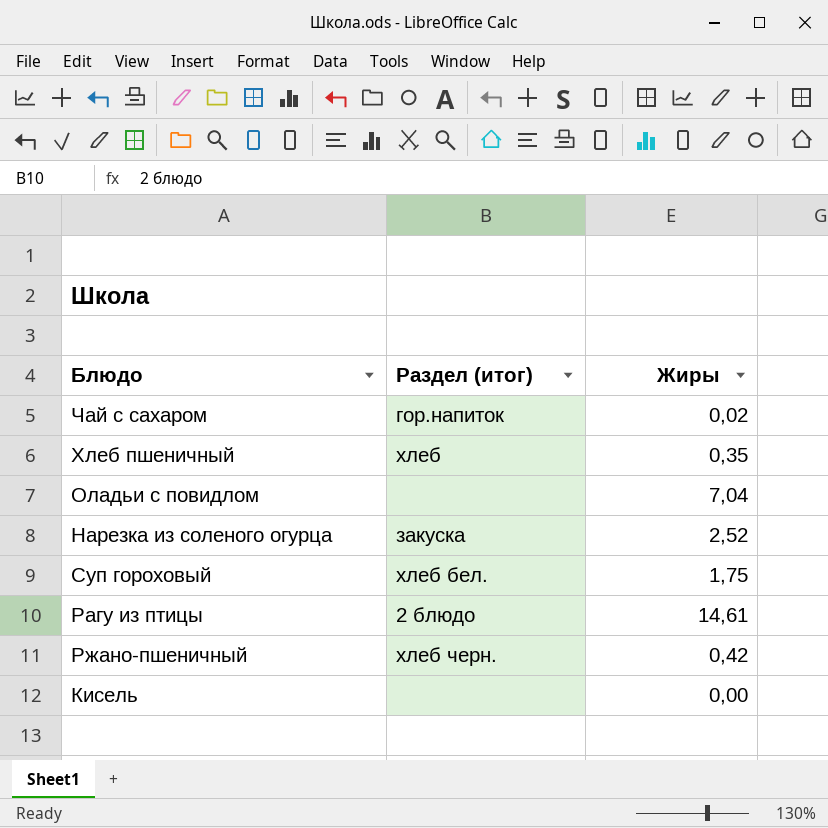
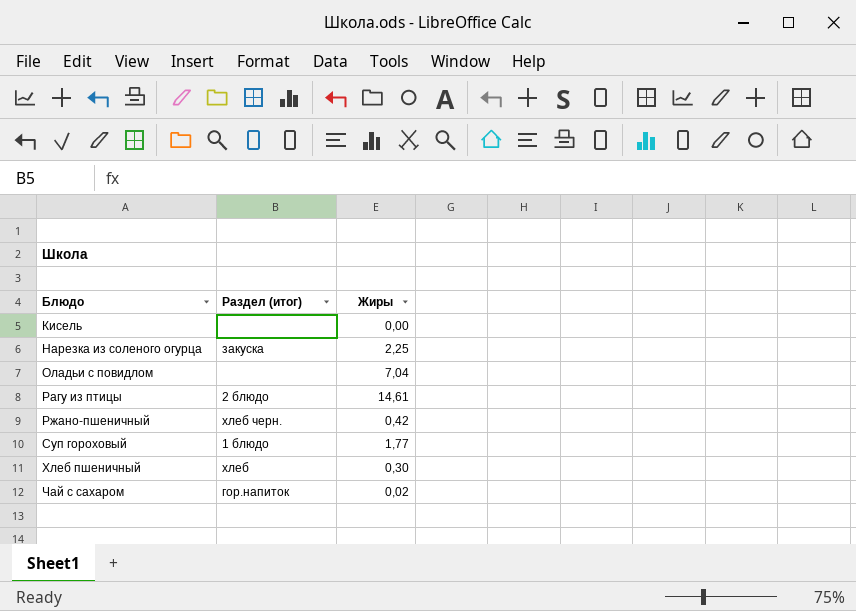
row order: none -> Блюдо ascending
Нарезка из соленого огурца | Жиры: 2,52 -> 2,25
Суп гороховый | Раздел (итог): хлеб бел. -> 1 блюдо
Суп гороховый | Жиры: 1,75 -> 1,77
Хлеб пшеничный | Жиры: 0,35 -> 0,30

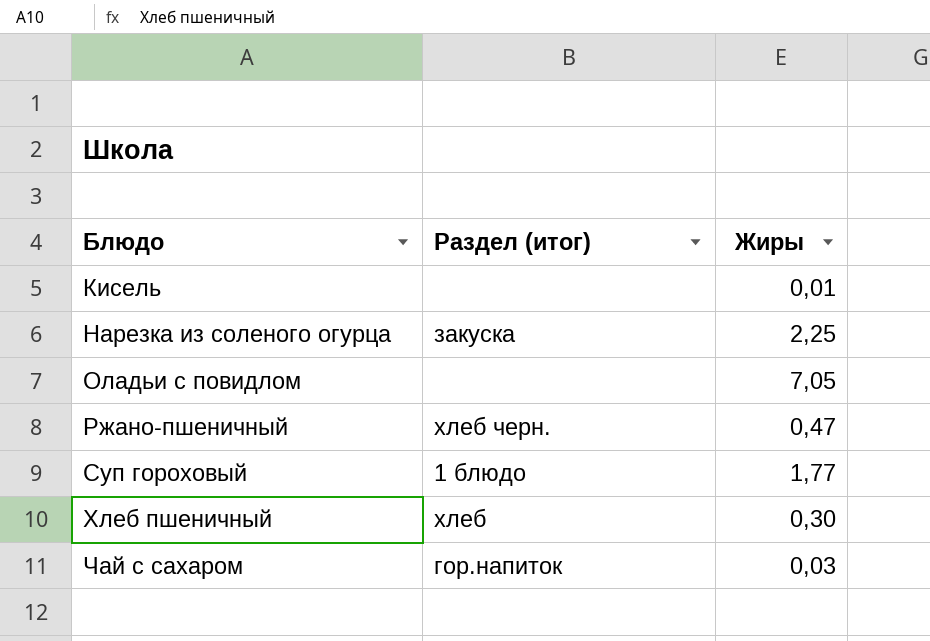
row Рагу из птицы: 2 блюдо | 14,61 -> none
Кисель | Жиры: 0,00 -> 0,01
Оладьи с повидлом | Жиры: 7,04 -> 7,05
Ржано-пшеничный | Жиры: 0,42 -> 0,47
Чай с сахаром | Жиры: 0,02 -> 0,03

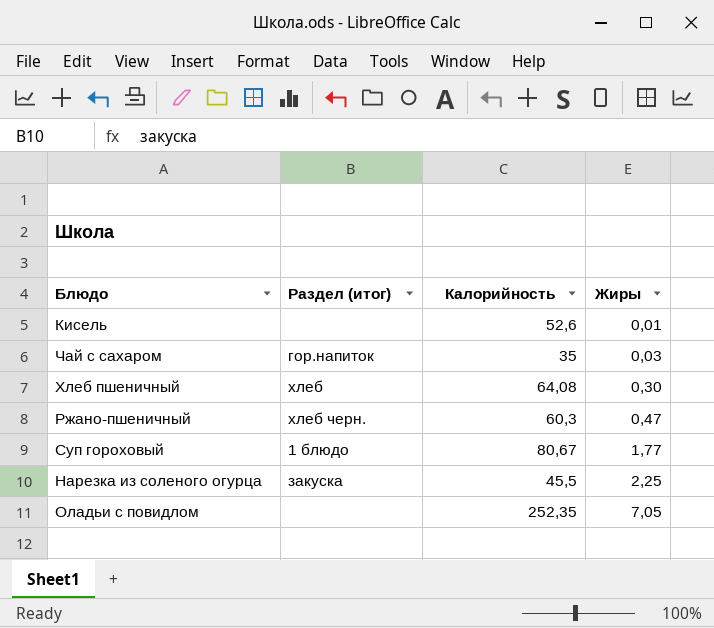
row order: Блюдо ascending -> Жиры ascending
column Калорийность | position: none -> 3

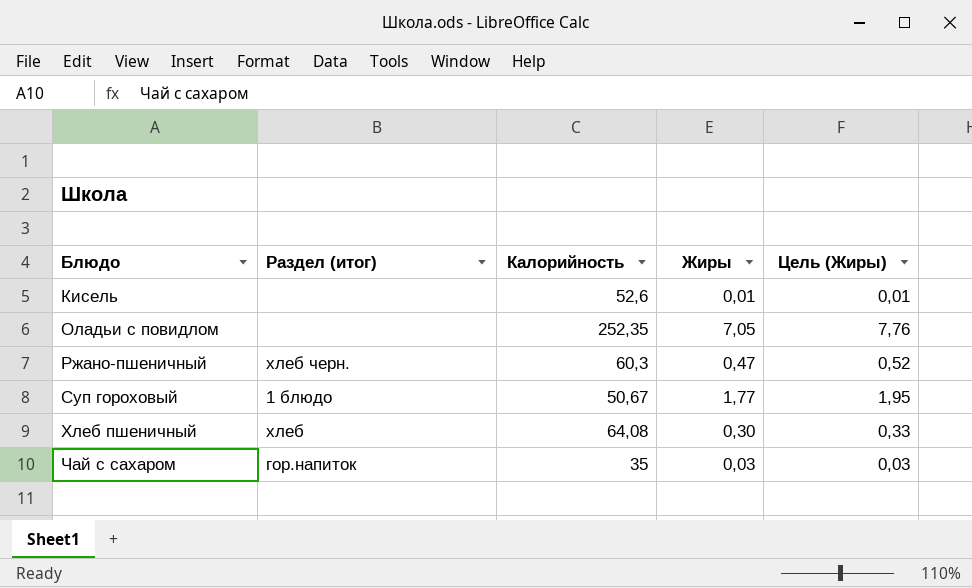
row order: Жиры ascending -> Блюдо ascending
column Цель (Жиры) | formula: none -> [Жиры] * 1,1
row Нарезка из соленого огурца: закуска | 45,5 | 2,25 -> none
Суп гороховый | Калорийность: 80,67 -> 50,67

